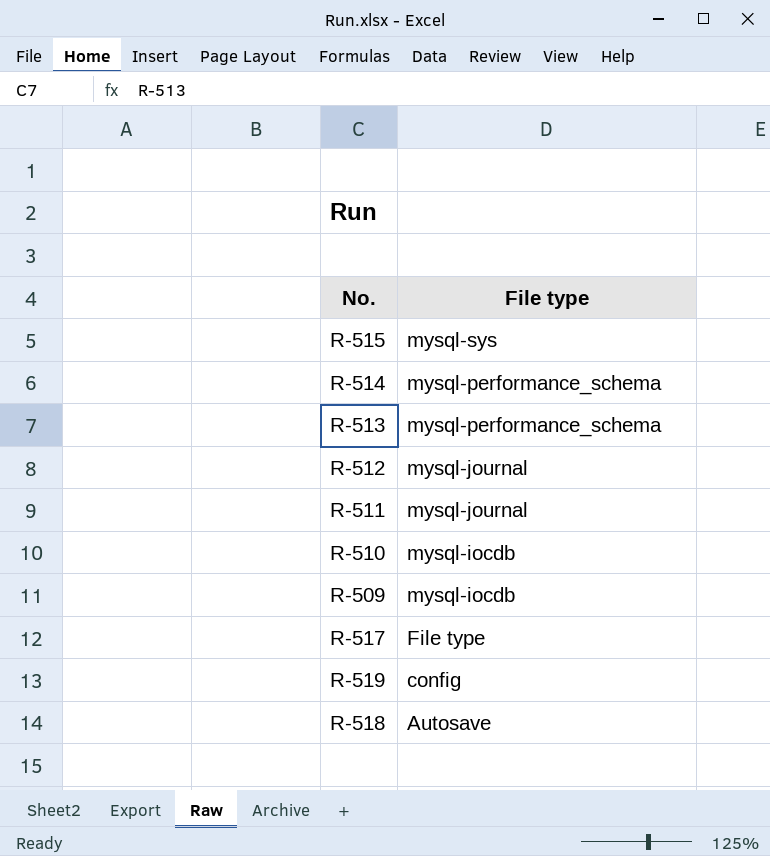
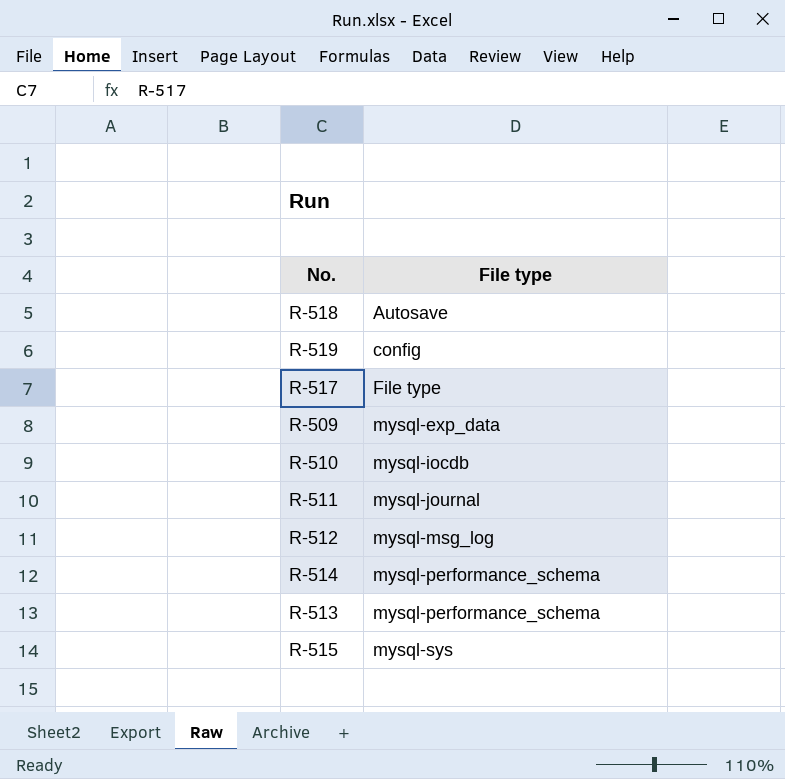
row order: File type descending -> File type ascending
R-509 | File type: mysql-iocdb -> mysql-exp_data
R-512 | File type: mysql-journal -> mysql-msg_log

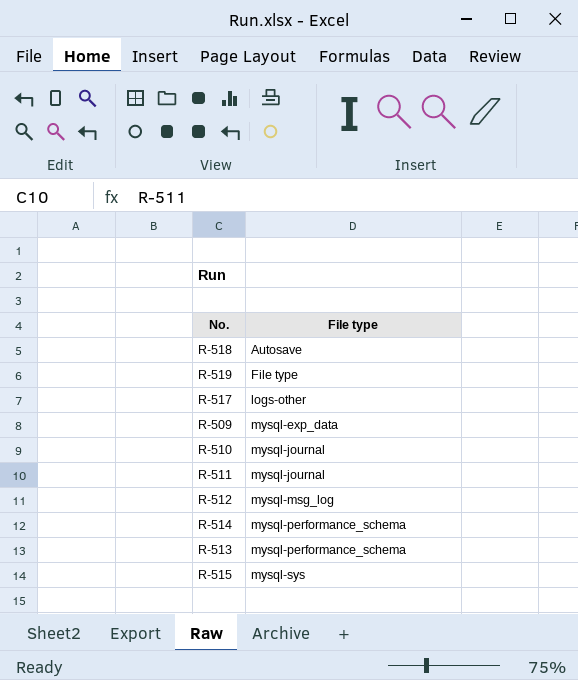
R-519 | File type: config -> File type
R-517 | File type: File type -> logs-other
R-510 | File type: mysql-iocdb -> mysql-journal

